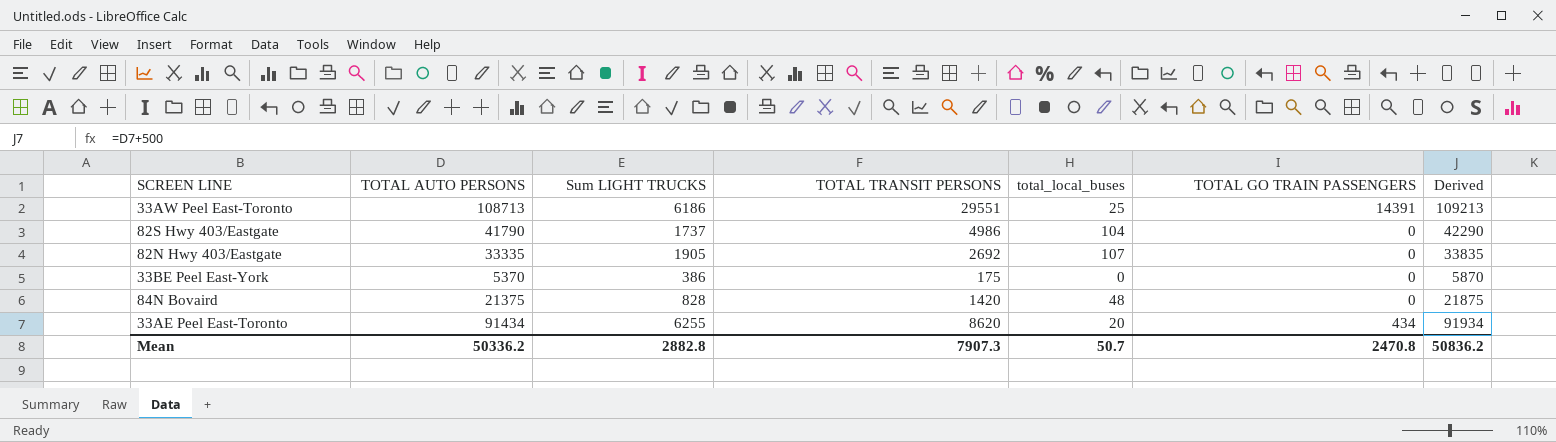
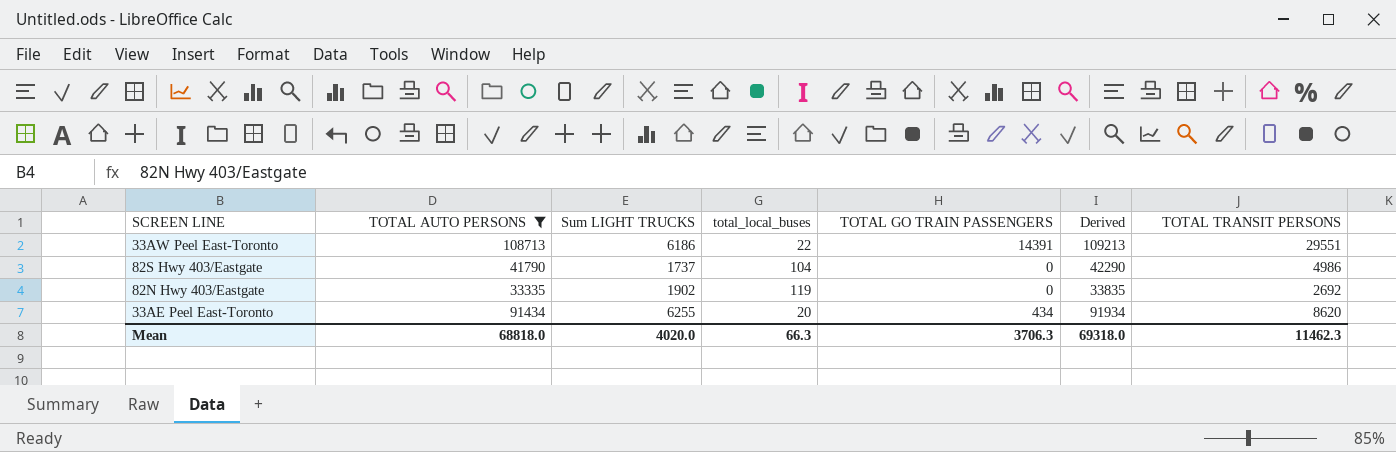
filter: none -> TOTAL AUTO PERSONS >= 33335
column TOTAL TRANSIT PERSONS | position: 4 -> 7
33AW Peel East-Toronto | total_local_buses: 25 -> 22
82N Hwy 403/Eastgate | Sum LIGHT TRUCKS: 1905 -> 1902
82N Hwy 403/Eastgate | total_local_buses: 107 -> 119
Mean | TOTAL AUTO PERSONS: 50336.2 -> 68818.0
Mean | Sum LIGHT TRUCKS: 2882.8 -> 4020.0
Mean | total_local_buses: 50.7 -> 66.3
Mean | TOTAL GO TRAIN PASSENGERS: 2470.8 -> 3706.3
Mean | Derived: 50836.2 -> 69318.0
Mean | TOTAL TRANSIT PERSONS: 7907.3 -> 11462.3

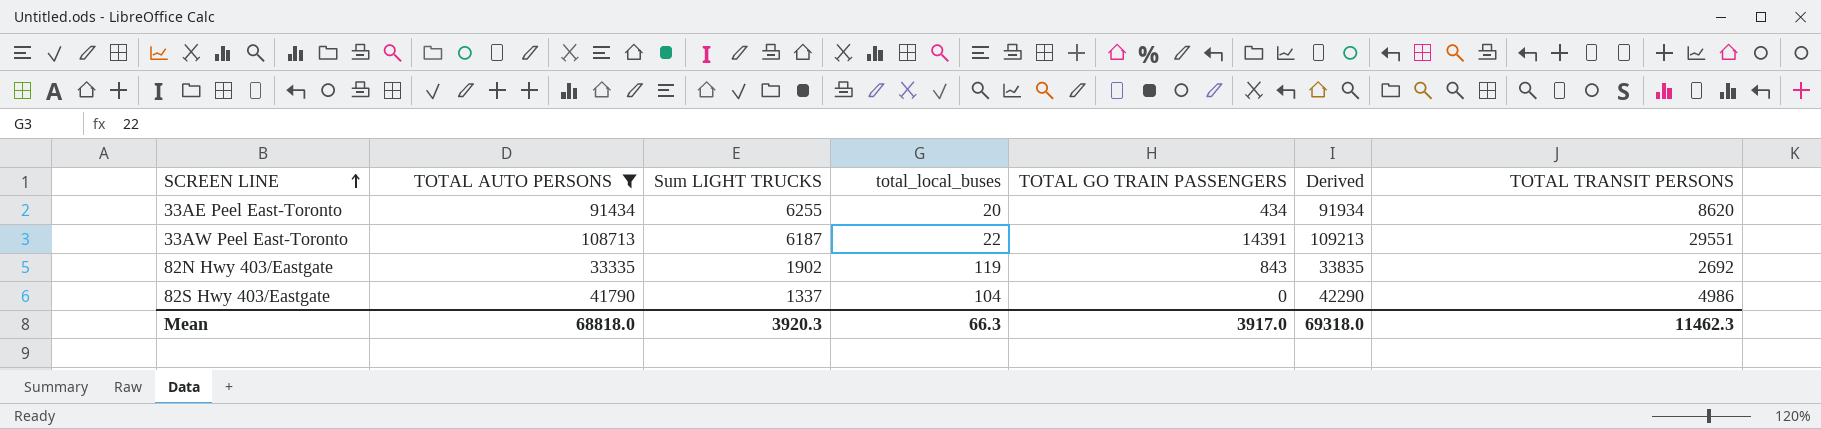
row order: none -> SCREEN LINE ascending
33AW Peel East-Toronto | Sum LIGHT TRUCKS: 6186 -> 6187
82N Hwy 403/Eastgate | TOTAL GO TRAIN PASSENGERS: 0 -> 843
82S Hwy 403/Eastgate | Sum LIGHT TRUCKS: 1737 -> 1337
Mean | Sum LIGHT TRUCKS: 4020.0 -> 3920.3
Mean | TOTAL GO TRAIN PASSENGERS: 3706.3 -> 3917.0

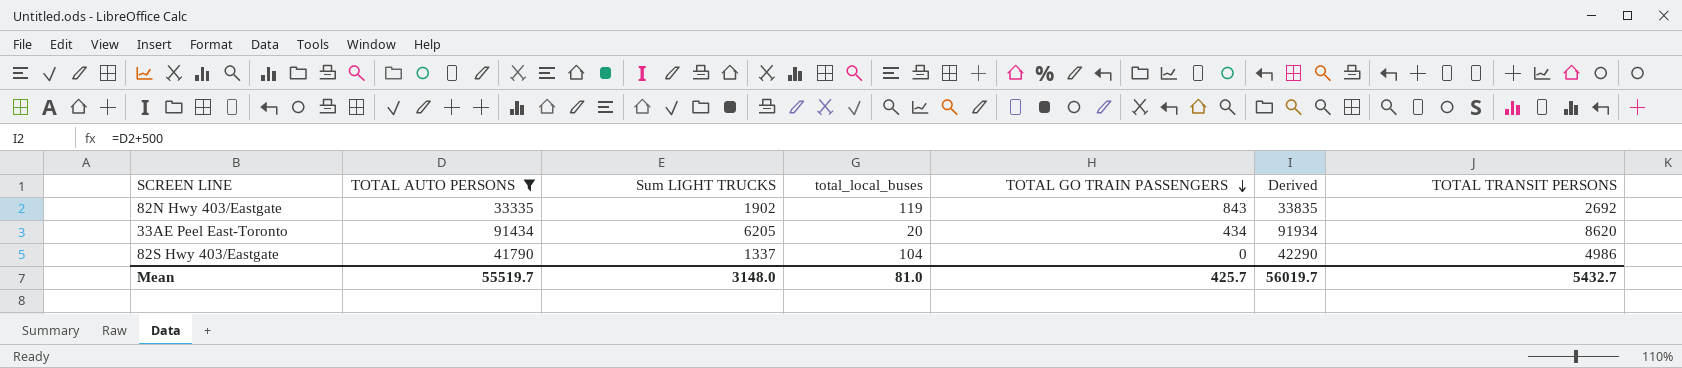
row order: SCREEN LINE ascending -> TOTAL GO TRAIN PASSENGERS descending
row 33AW Peel East-Toronto: 108713 | 6187 | 22 | 14391 | 109213 | 29551 -> none
33AE Peel East-Toronto | Sum LIGHT TRUCKS: 6255 -> 6205
Mean | TOTAL AUTO PERSONS: 68818.0 -> 55519.7
Mean | Sum LIGHT TRUCKS: 3920.3 -> 3148.0
Mean | total_local_buses: 66.3 -> 81.0
Mean | TOTAL GO TRAIN PASSENGERS: 3917.0 -> 425.7
Mean | Derived: 69318.0 -> 56019.7
Mean | TOTAL TRANSIT PERSONS: 11462.3 -> 5432.7

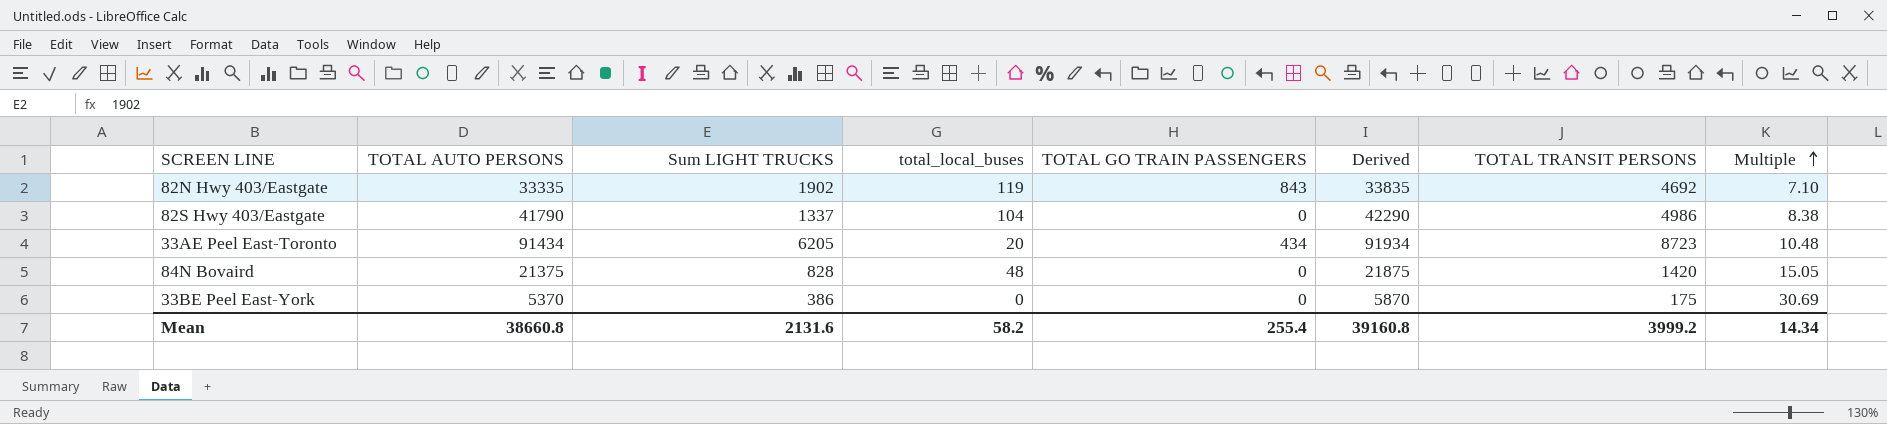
filter: TOTAL AUTO PERSONS >= 33335 -> none
row order: TOTAL GO TRAIN PASSENGERS descending -> Multiple ascending
column Multiple | formula: none -> [TOTAL AUTO PERSONS] / [TOTAL TRANSIT PERSONS]
82N Hwy 403/Eastgate | TOTAL TRANSIT PERSONS: 2692 -> 4692
33AE Peel East-Toronto | TOTAL TRANSIT PERSONS: 8620 -> 8723
Mean | TOTAL AUTO PERSONS: 55519.7 -> 38660.8
Mean | Sum LIGHT TRUCKS: 3148.0 -> 2131.6
Mean | total_local_buses: 81.0 -> 58.2
Mean | TOTAL GO TRAIN PASSENGERS: 425.7 -> 255.4
Mean | Derived: 56019.7 -> 39160.8
Mean | TOTAL TRANSIT PERSONS: 5432.7 -> 3999.2

